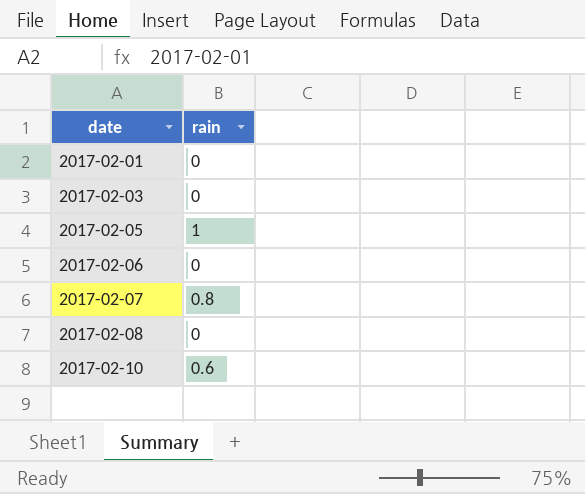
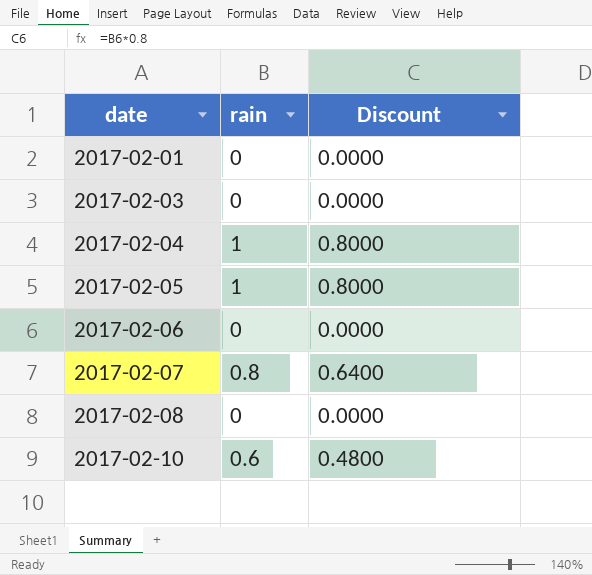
column Discount | formula: none -> [rain] * 0.8
row 2017-02-04: none -> 1 | 0.8000

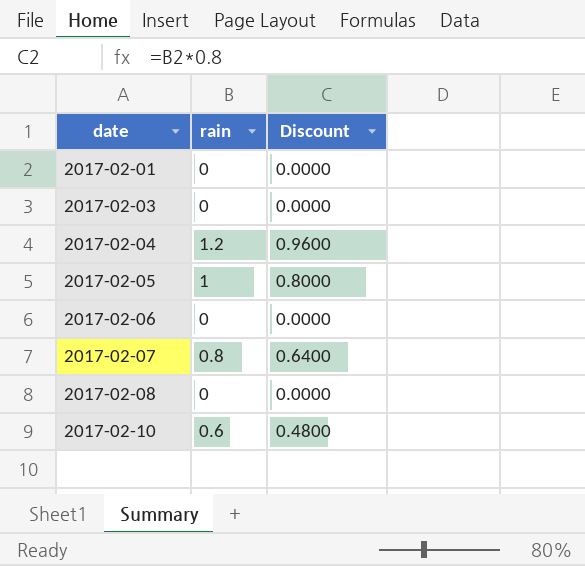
2017-02-04 | rain: 1 -> 1.2
2017-02-04 | Discount: 0.8000 -> 0.9600

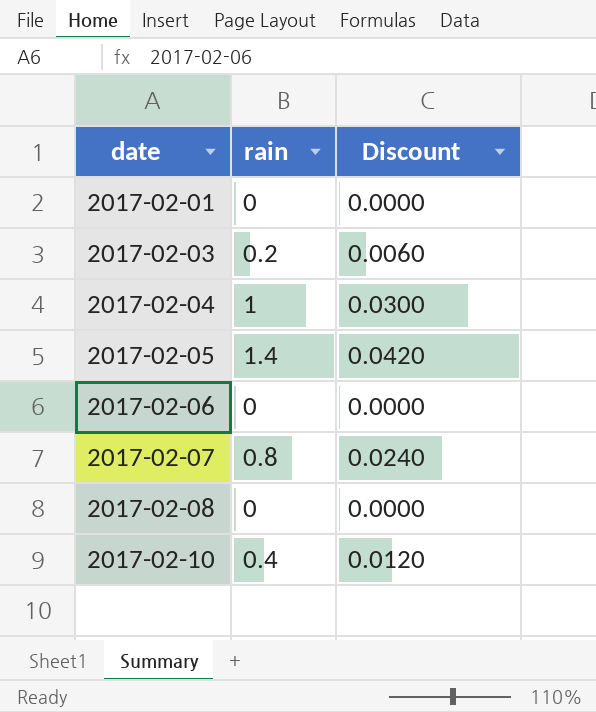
column Discount | formula: [rain] * 0.8 -> [rain] * 0.03
2017-02-03 | rain: 0 -> 0.2
2017-02-04 | rain: 1.2 -> 1
2017-02-05 | rain: 1 -> 1.4
2017-02-10 | rain: 0.6 -> 0.4

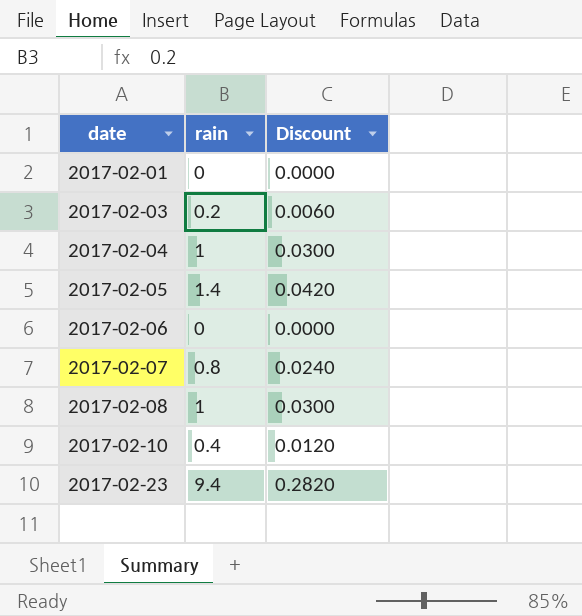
2017-02-08 | rain: 0 -> 1
2017-02-08 | Discount: 0.0000 -> 0.0300
row 2017-02-23: none -> 9.4 | 0.2820

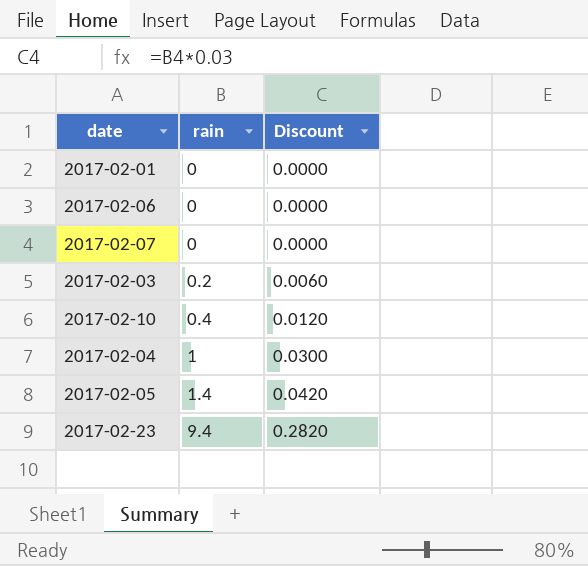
row order: date ascending -> rain ascending
row 2017-02-08: 1 | 0.0300 -> none
2017-02-07 | rain: 0.8 -> 0
2017-02-07 | Discount: 0.0240 -> 0.0000

